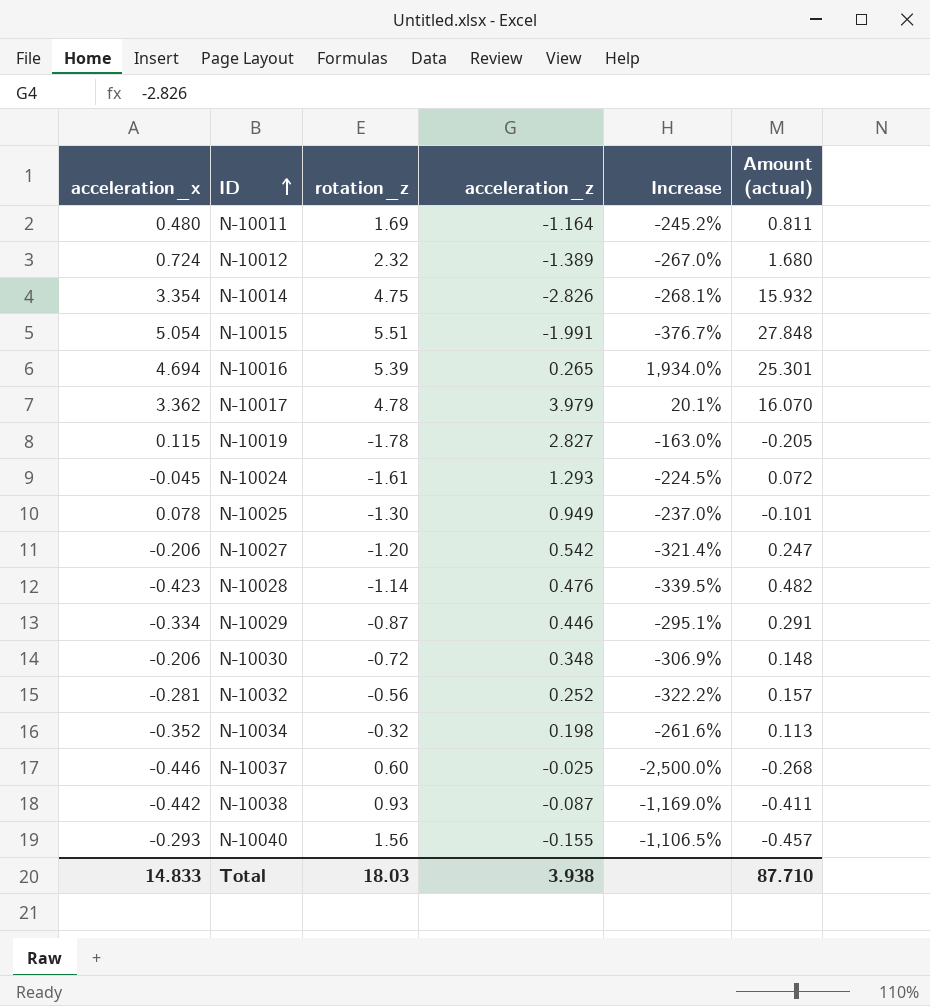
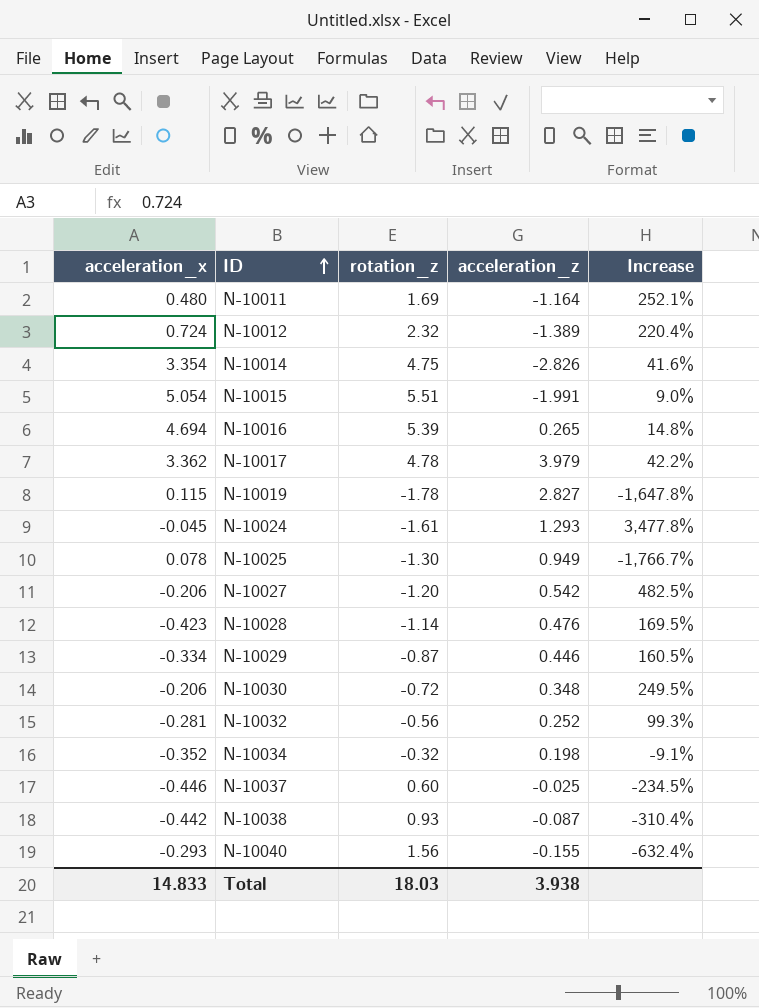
column Amount (actual) | formula: [acceleration_x] * [rotation_z] -> none
column Increase | formula: ([rotation_z] - [acceleration_z]) / [acceleration_z] -> ([rotation_z] - [acceleration_x]) / [acceleration_x]

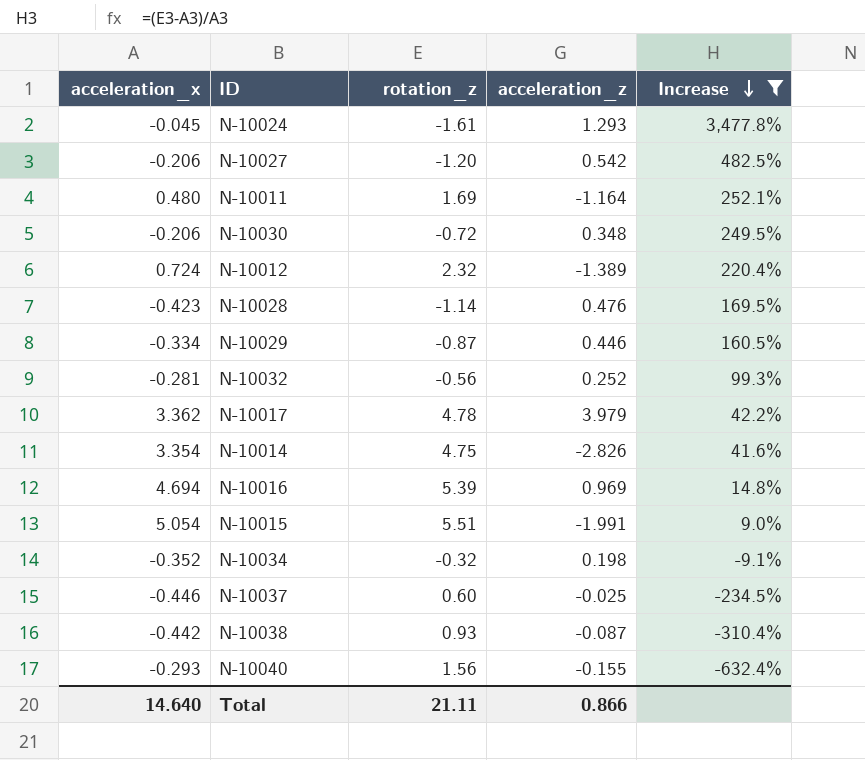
filter: none -> Increase >= -632.4%
row order: ID ascending -> Increase descending
N-10016 | acceleration_z: 0.265 -> 0.969
Total | acceleration_x: 14.833 -> 14.640
Total | rotation_z: 18.03 -> 21.11
Total | acceleration_z: 3.938 -> 0.866

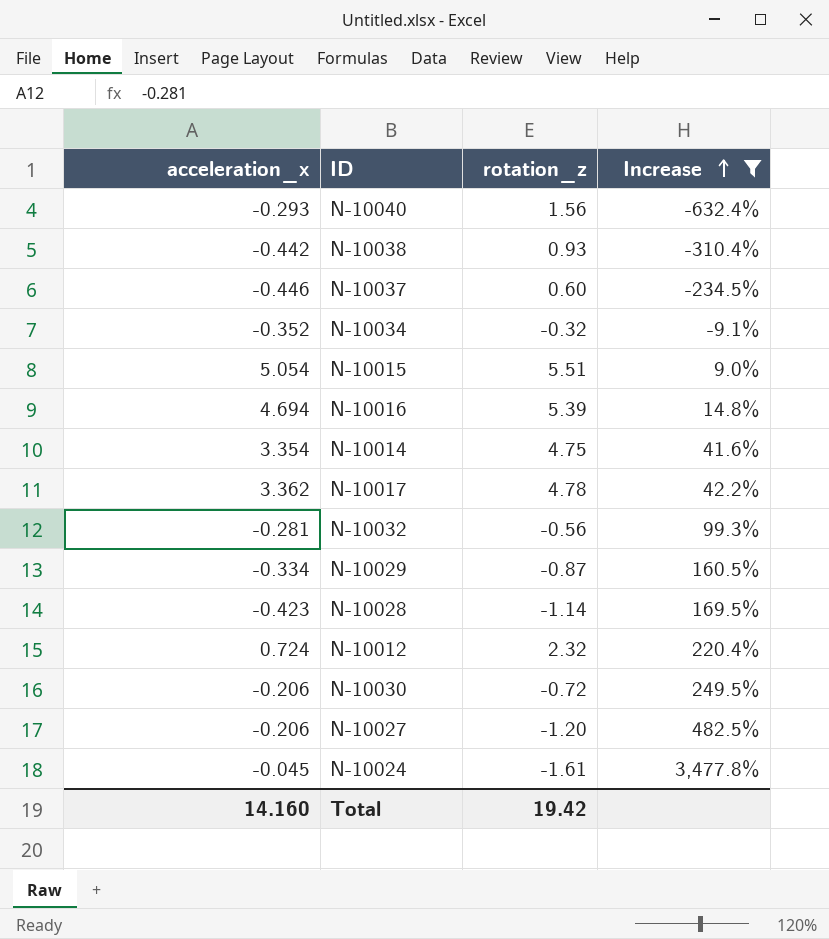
row order: Increase descending -> Increase ascending
column acceleration_z | position: 4 -> none
row N-10011: 0.480 | 1.69 | -1.164 | 252.1% -> none
Total | acceleration_x: 14.640 -> 14.160
Total | rotation_z: 21.11 -> 19.42

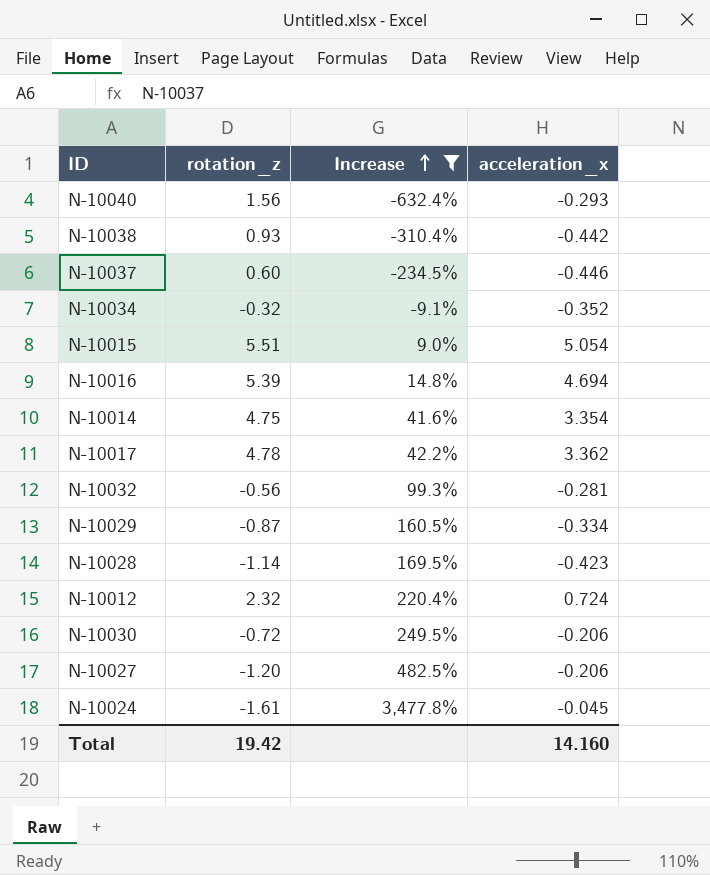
column acceleration_x | position: 1 -> 4

